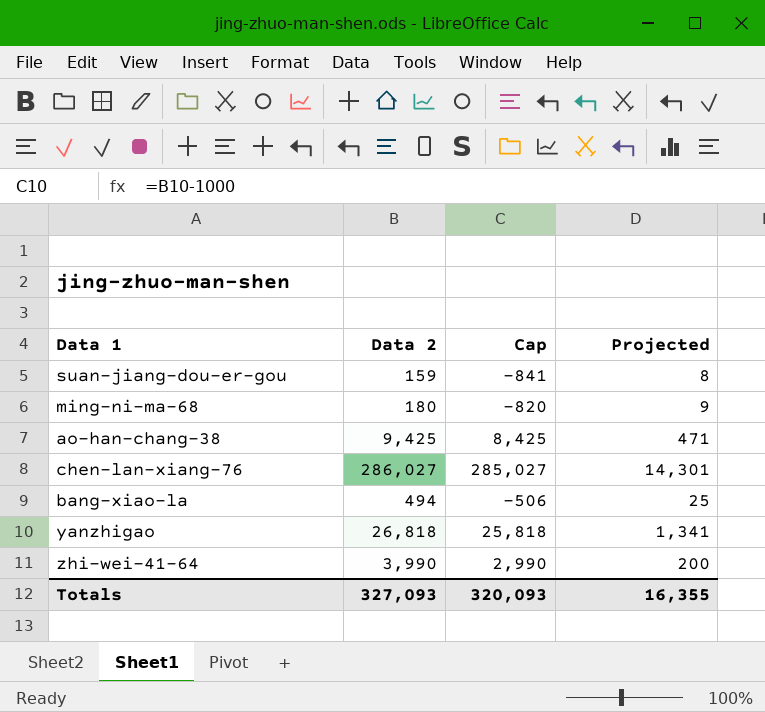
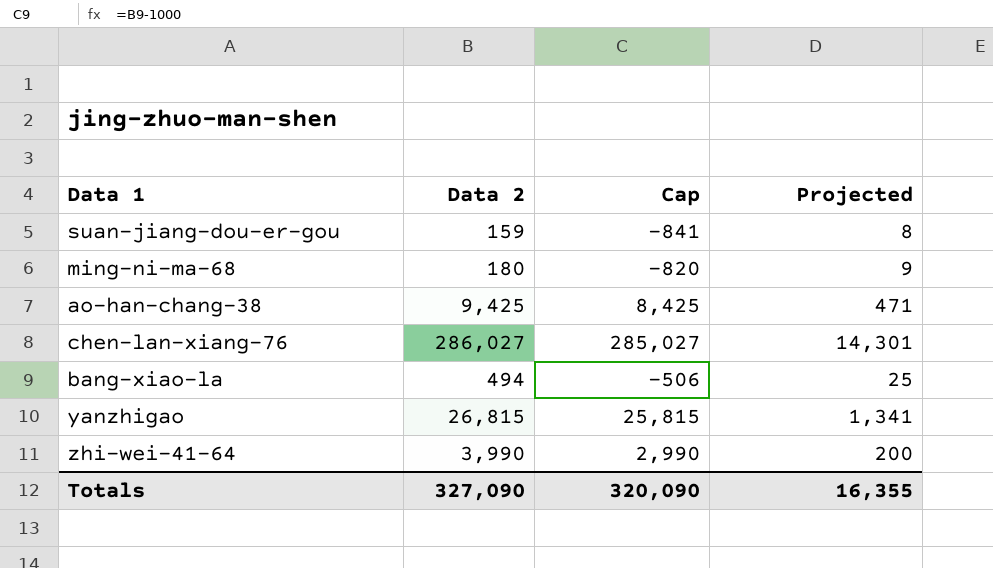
yanzhigao | Data 2: 26,818 -> 26,815
yanzhigao | Cap: 25,818 -> 25,815
Totals | Data 2: 327,093 -> 327,090
Totals | Cap: 320,093 -> 320,090

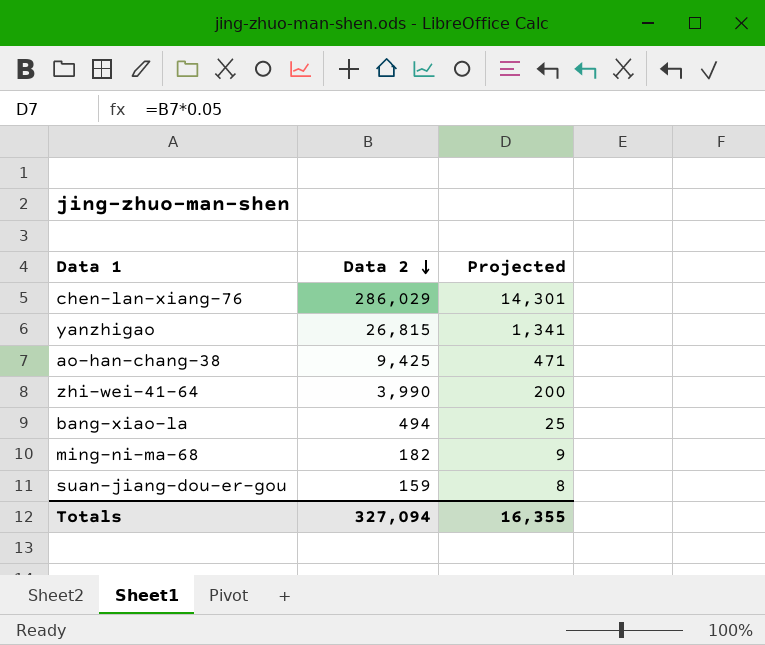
row order: none -> Data 2 descending
column Cap | formula: [Data 2] - 1000 -> none
chen-lan-xiang-76 | Data 2: 286,027 -> 286,029
ming-ni-ma-68 | Data 2: 180 -> 182
Totals | Data 2: 327,090 -> 327,094

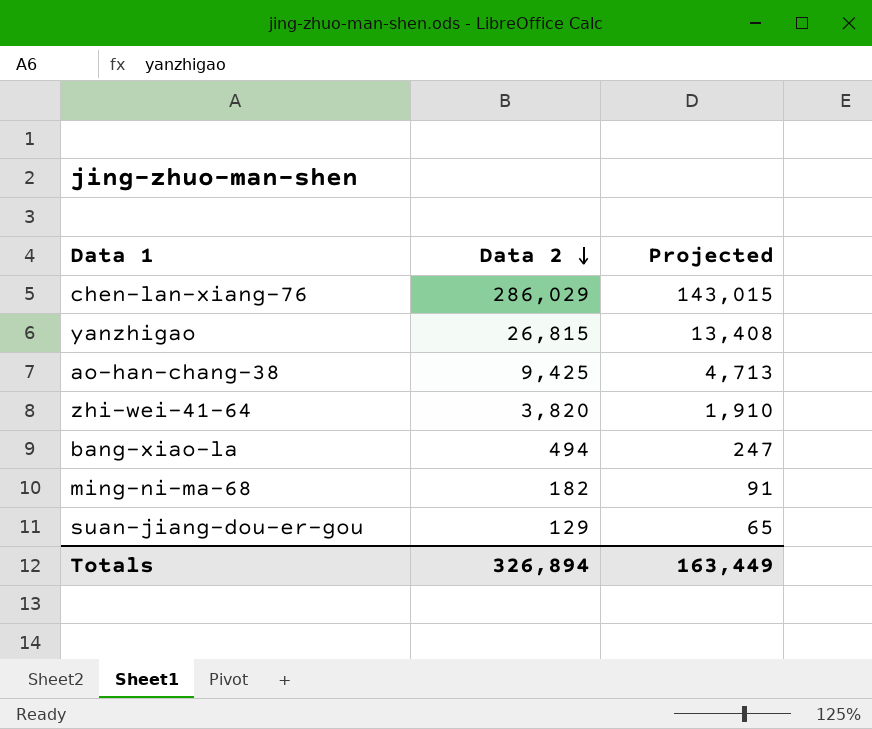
column Projected | formula: [Data 2] * 0.05 -> [Data 2] * 0.5
zhi-wei-41-64 | Data 2: 3,990 -> 3,820
suan-jiang-dou-er-gou | Data 2: 159 -> 129
Totals | Data 2: 327,094 -> 326,894
Totals | Projected: 16,355 -> 163,449

